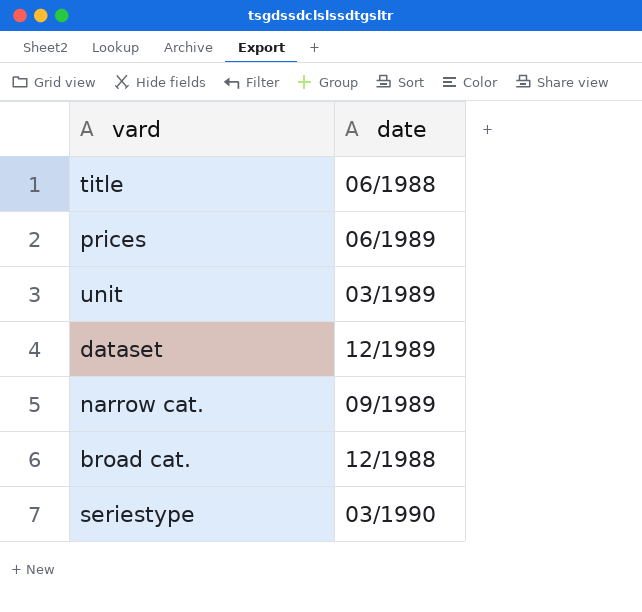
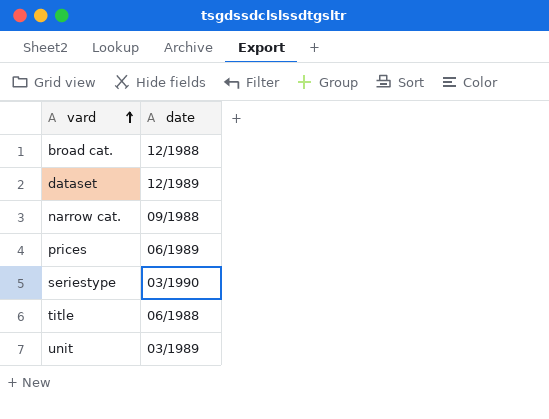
row order: none -> vard ascending
narrow cat. | date: 09/1989 -> 09/1988

